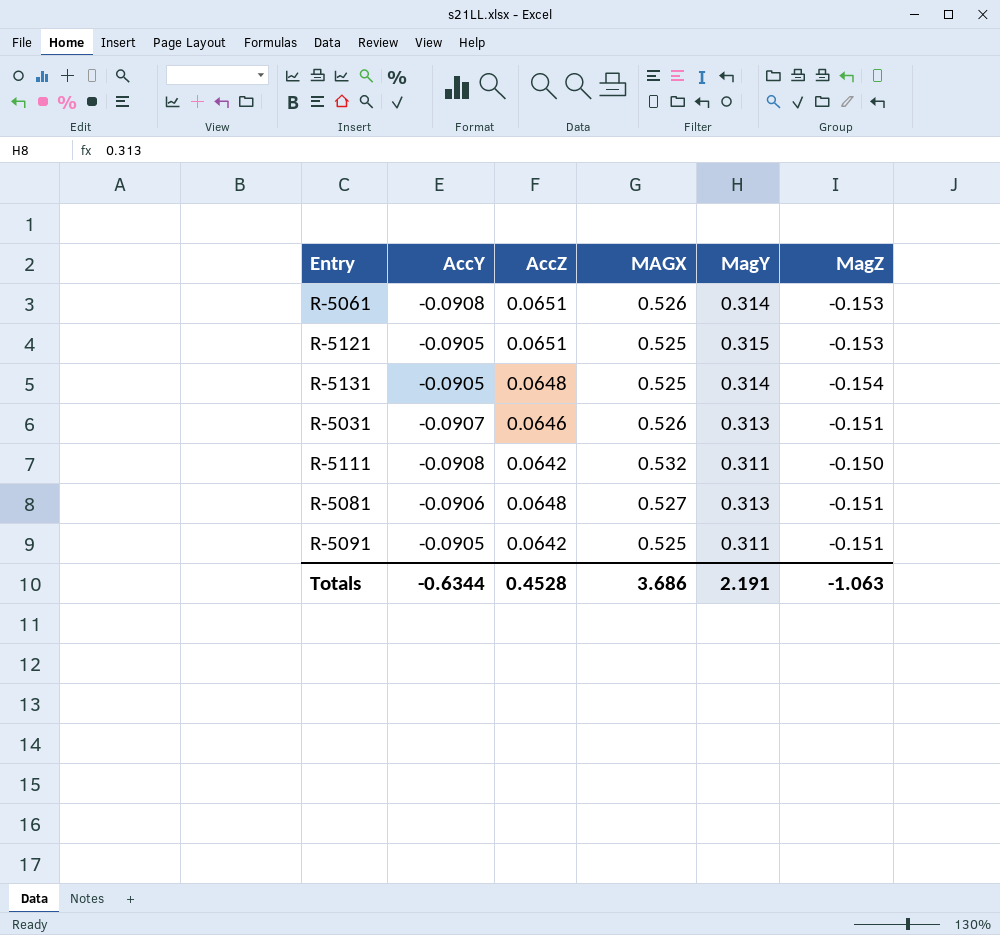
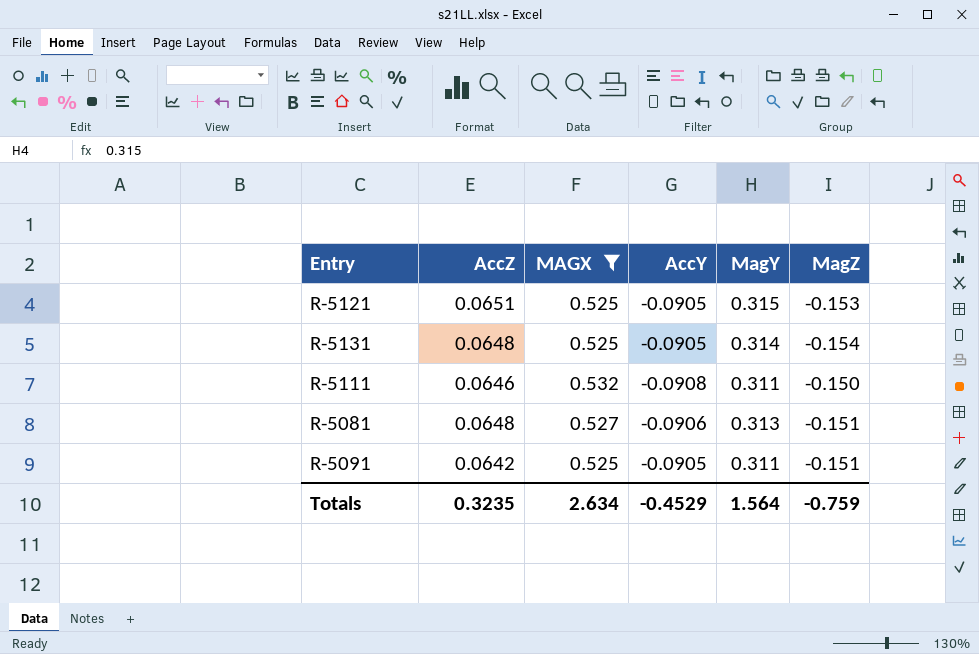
filter: none -> MAGX != 0.526
column AccY | position: 2 -> 4
R-5111 | AccZ: 0.0642 -> 0.0646
Totals | AccZ: 0.4528 -> 0.3235
Totals | MAGX: 3.686 -> 2.634
Totals | AccY: -0.6344 -> -0.4529
Totals | MagY: 2.191 -> 1.564
Totals | MagZ: -1.063 -> -0.759

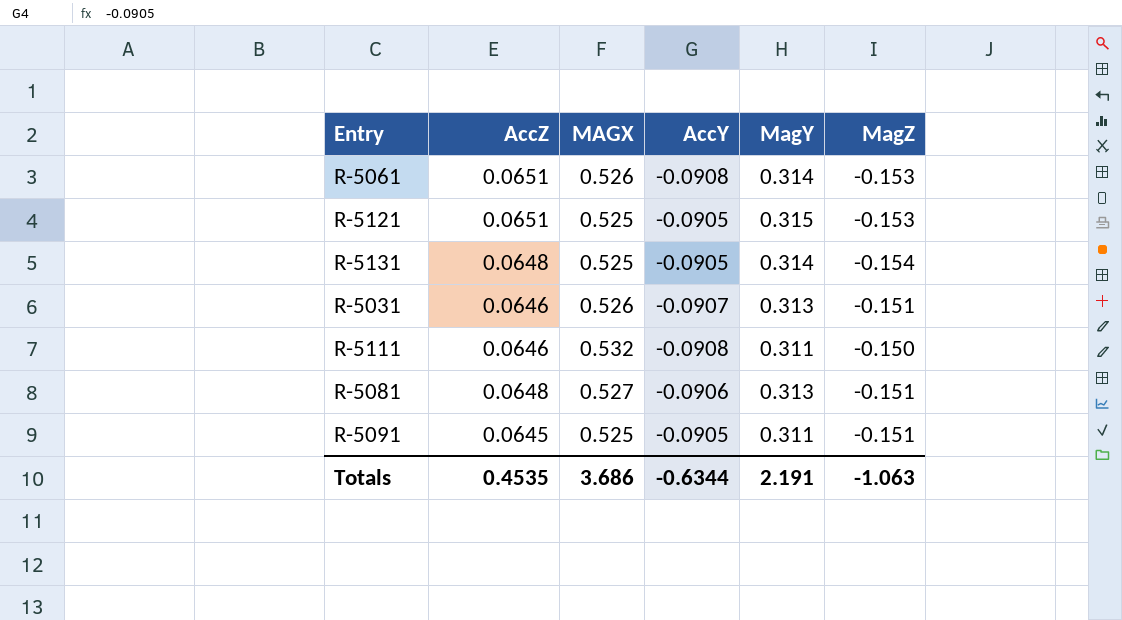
filter: MAGX != 0.526 -> none
R-5091 | AccZ: 0.0642 -> 0.0645
Totals | AccZ: 0.3235 -> 0.4535
Totals | MAGX: 2.634 -> 3.686
Totals | AccY: -0.4529 -> -0.6344
Totals | MagY: 1.564 -> 2.191
Totals | MagZ: -0.759 -> -1.063

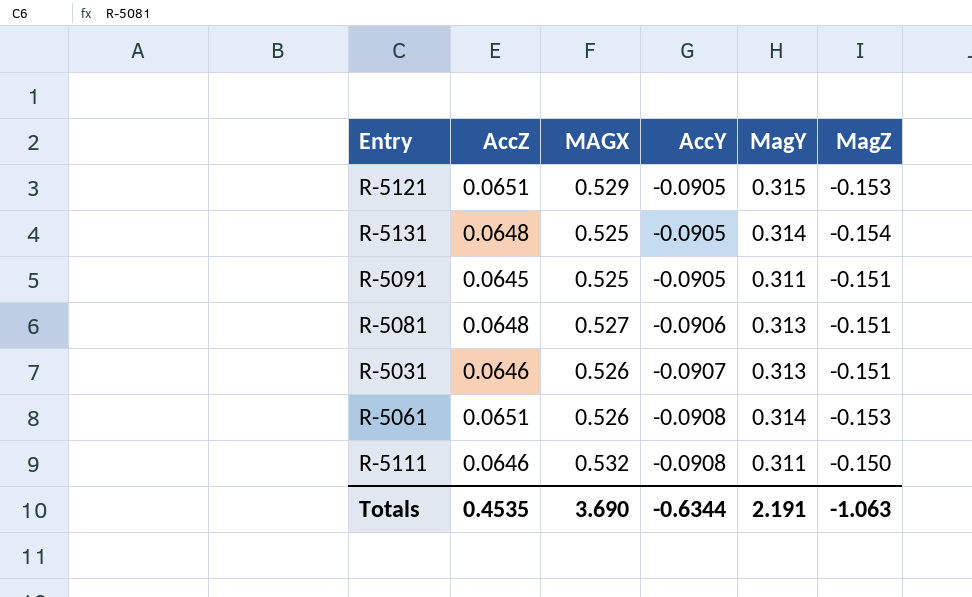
row order: none -> AccY descending
R-5121 | MAGX: 0.525 -> 0.529
Totals | MAGX: 3.686 -> 3.690

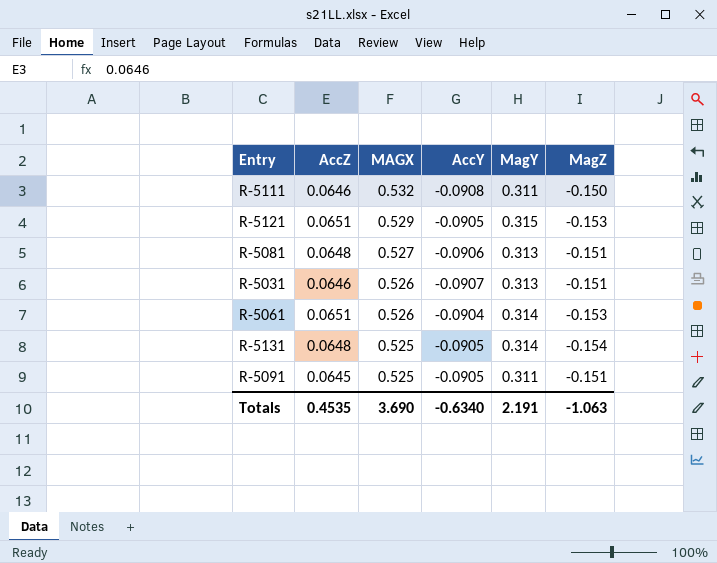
row order: AccY descending -> MAGX descending
R-5061 | AccY: -0.0908 -> -0.0904
Totals | AccY: -0.6344 -> -0.6340

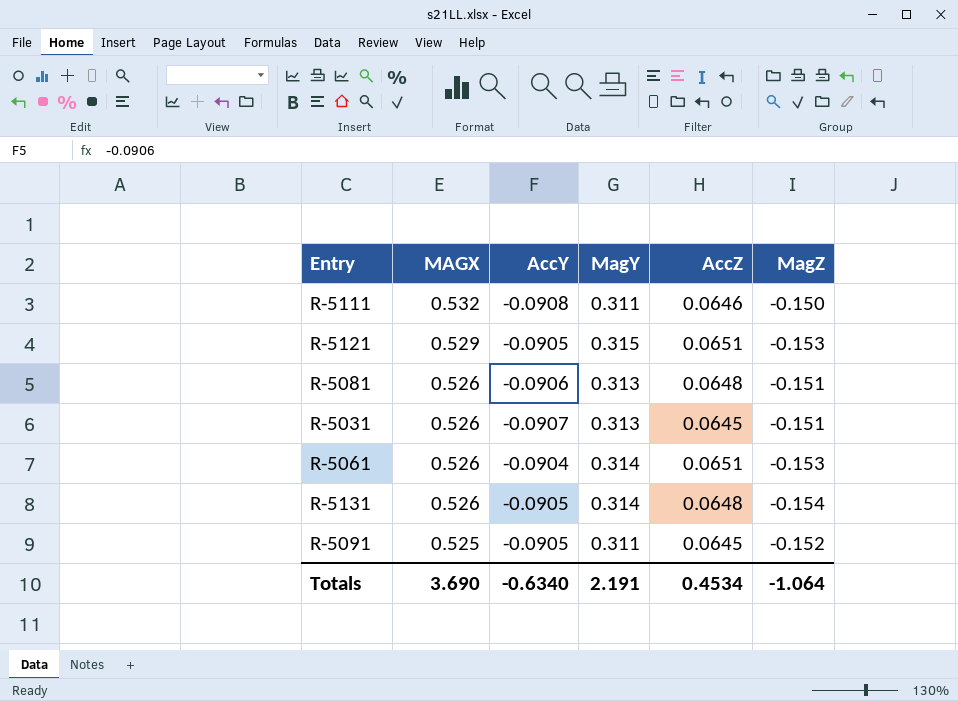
column AccZ | position: 2 -> 5
R-5081 | MAGX: 0.527 -> 0.526
R-5031 | AccZ: 0.0646 -> 0.0645
R-5131 | MAGX: 0.525 -> 0.526
R-5091 | MagZ: -0.151 -> -0.152
Totals | AccZ: 0.4535 -> 0.4534
Totals | MagZ: -1.063 -> -1.064

